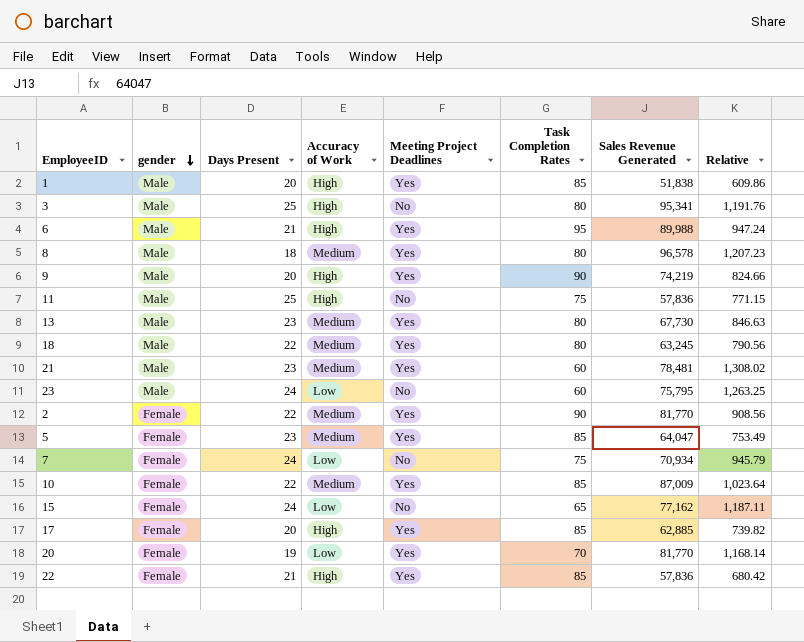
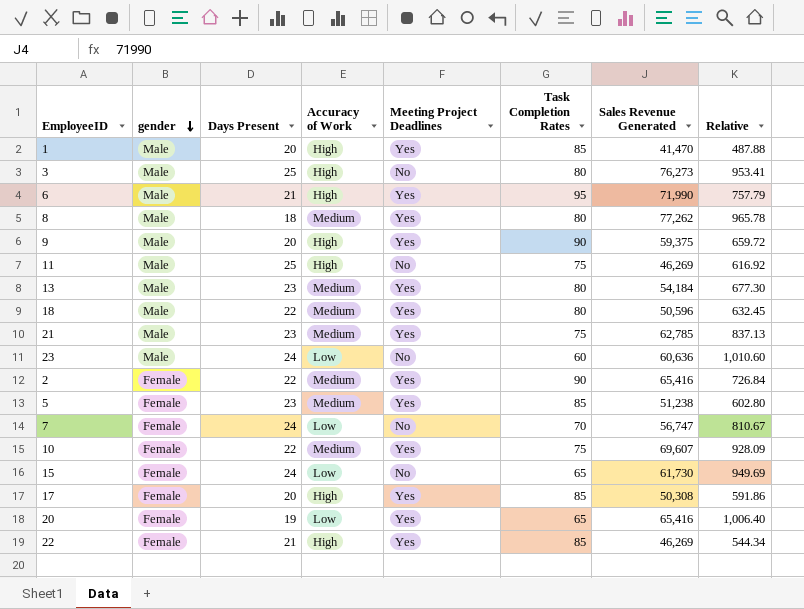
1 | Sales Revenue Generated: 51,838 -> 41,470
1 | Relative: 609.86 -> 487.88
3 | Sales Revenue Generated: 95,341 -> 76,273
3 | Relative: 1,191.76 -> 953.41
6 | Sales Revenue Generated: 89,988 -> 71,990
6 | Relative: 947.24 -> 757.79
8 | Sales Revenue Generated: 96,578 -> 77,262
8 | Relative: 1,207.23 -> 965.78
9 | Sales Revenue Generated: 74,219 -> 59,375
9 | Relative: 824.66 -> 659.72
11 | Sales Revenue Generated: 57,836 -> 46,269
11 | Relative: 771.15 -> 616.92
13 | Sales Revenue Generated: 67,730 -> 54,184
13 | Relative: 846.63 -> 677.30
18 | Sales Revenue Generated: 63,245 -> 50,596
18 | Relative: 790.56 -> 632.45
21 | Task Completion Rates: 60 -> 75
21 | Sales Revenue Generated: 78,481 -> 62,785
21 | Relative: 1,308.02 -> 837.13
23 | Sales Revenue Generated: 75,795 -> 60,636
23 | Relative: 1,263.25 -> 1,010.60
2 | Sales Revenue Generated: 81,770 -> 65,416
2 | Relative: 908.56 -> 726.84
5 | Sales Revenue Generated: 64,047 -> 51,238
5 | Relative: 753.49 -> 602.80
7 | Task Completion Rates: 75 -> 70
7 | Sales Revenue Generated: 70,934 -> 56,747
7 | Relative: 945.79 -> 810.67
10 | Task Completion Rates: 85 -> 75
10 | Sales Revenue Generated: 87,009 -> 69,607
10 | Relative: 1,023.64 -> 928.09
15 | Sales Revenue Generated: 77,162 -> 61,730
15 | Relative: 1,187.11 -> 949.69
17 | Sales Revenue Generated: 62,885 -> 50,308
17 | Relative: 739.82 -> 591.86
20 | Task Completion Rates: 70 -> 65
20 | Sales Revenue Generated: 81,770 -> 65,416
20 | Relative: 1,168.14 -> 1,006.40
22 | Sales Revenue Generated: 57,836 -> 46,269
22 | Relative: 680.42 -> 544.34

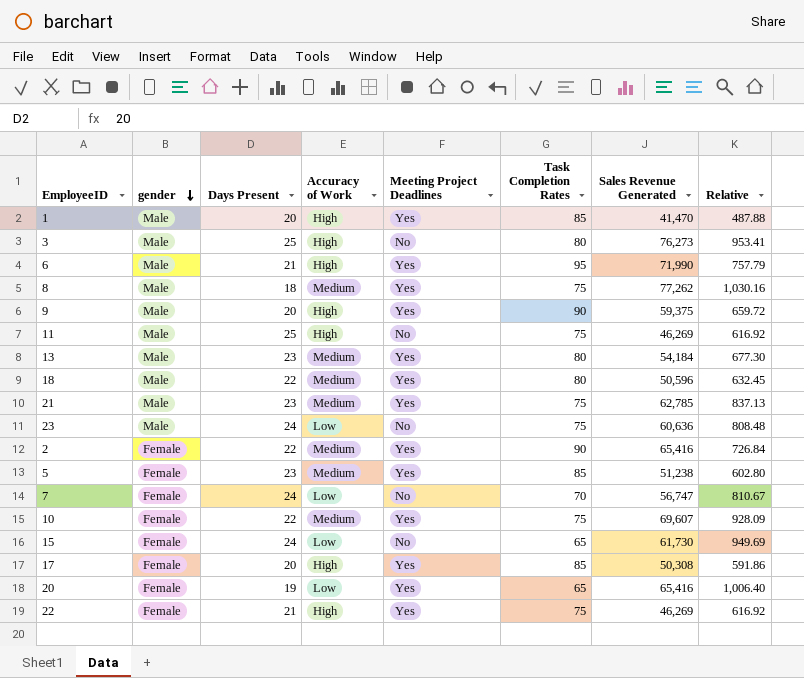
8 | Task Completion Rates: 80 -> 75
8 | Relative: 965.78 -> 1,030.16
23 | Task Completion Rates: 60 -> 75
23 | Relative: 1,010.60 -> 808.48
22 | Task Completion Rates: 85 -> 75
22 | Relative: 544.34 -> 616.92

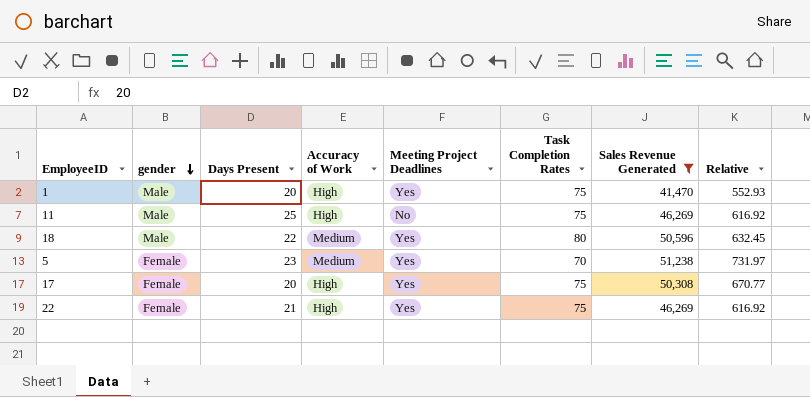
filter: none -> Sales Revenue Generated <= 51,238
1 | Task Completion Rates: 85 -> 75
1 | Relative: 487.88 -> 552.93
5 | Task Completion Rates: 85 -> 70
5 | Relative: 602.80 -> 731.97
17 | Task Completion Rates: 85 -> 75
17 | Relative: 591.86 -> 670.77

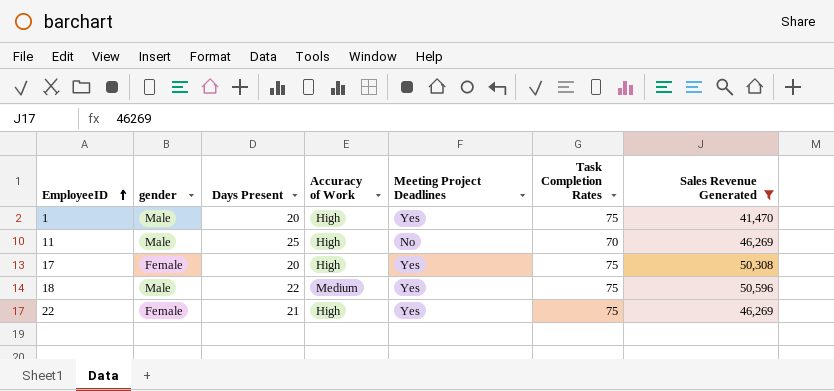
row order: gender descending -> EmployeeID ascending
column Relative | formula: [Sales Revenue Generated] / [Task Completion Rates] -> none
row 5: Female | 23 | Medium | Yes | 70 | 51,238 | 731.97 -> none
11 | Task Completion Rates: 75 -> 70
18 | Task Completion Rates: 80 -> 75

